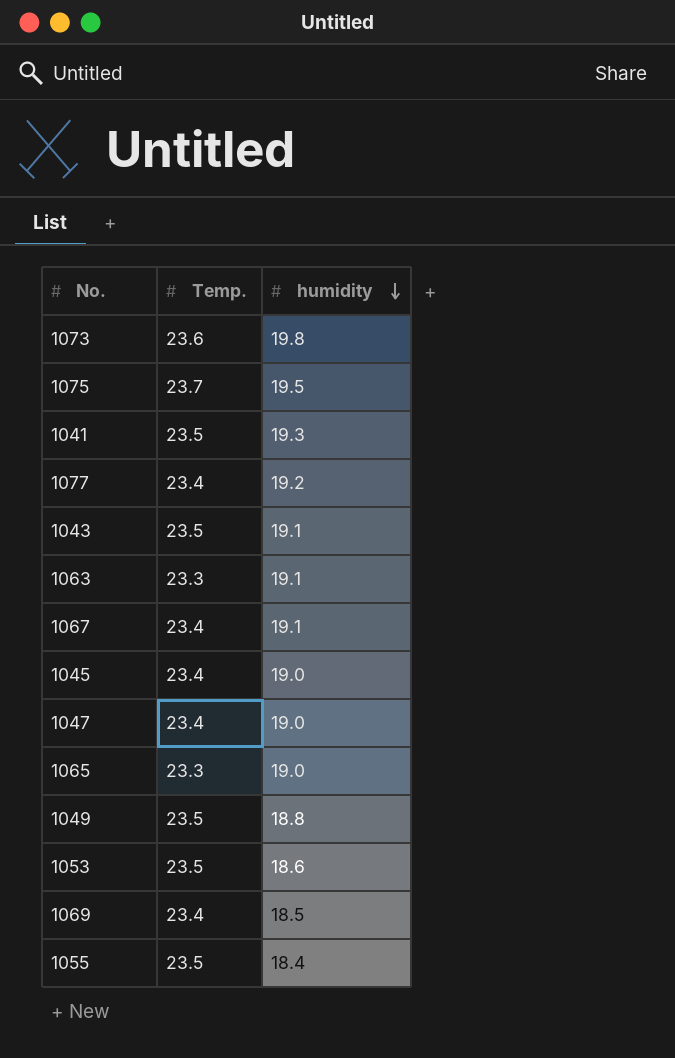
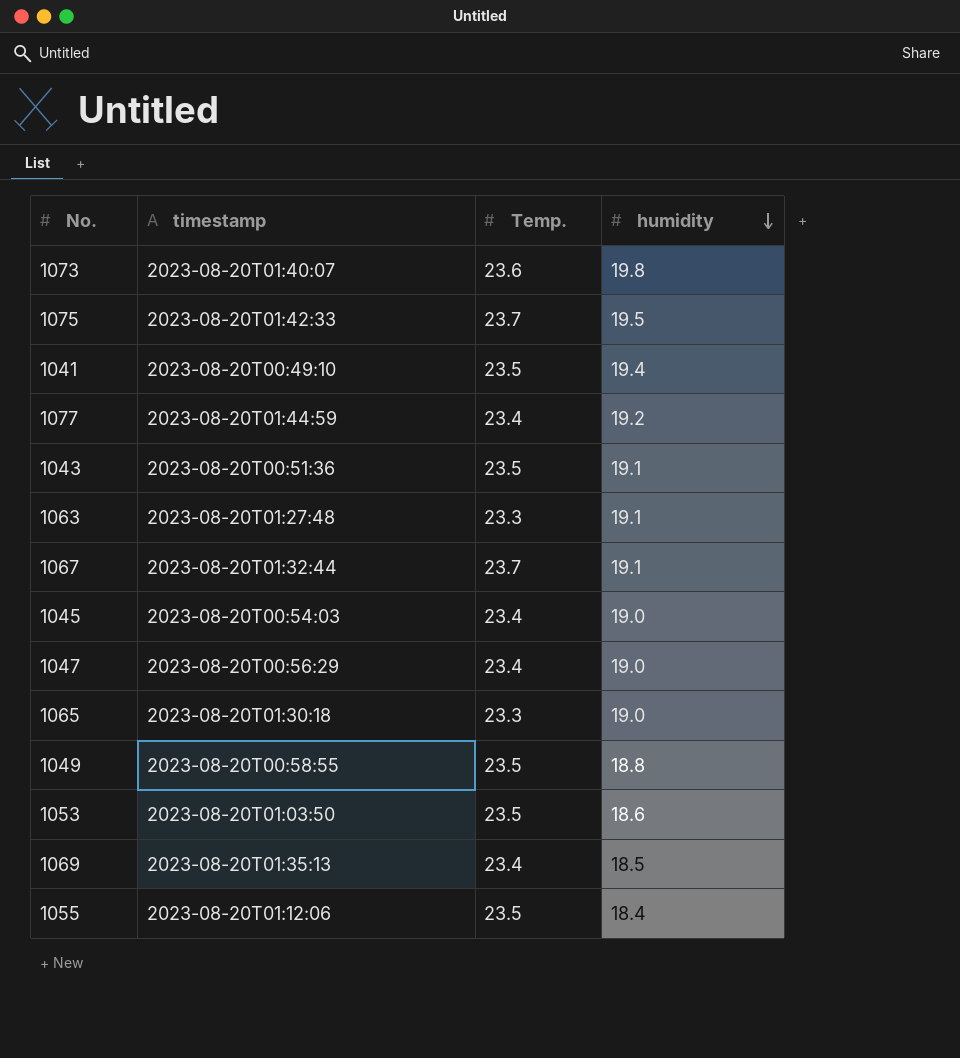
column timestamp | position: none -> 2
1041 | humidity: 19.3 -> 19.4
1067 | Temp.: 23.4 -> 23.7

